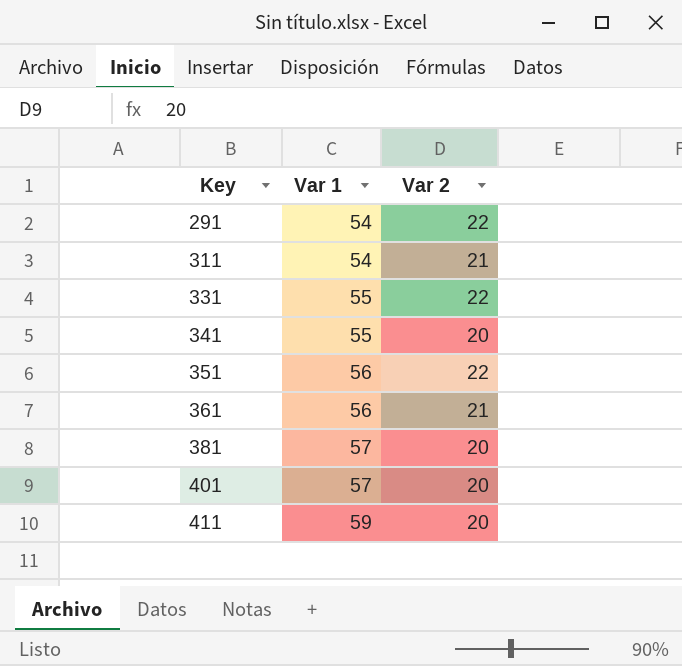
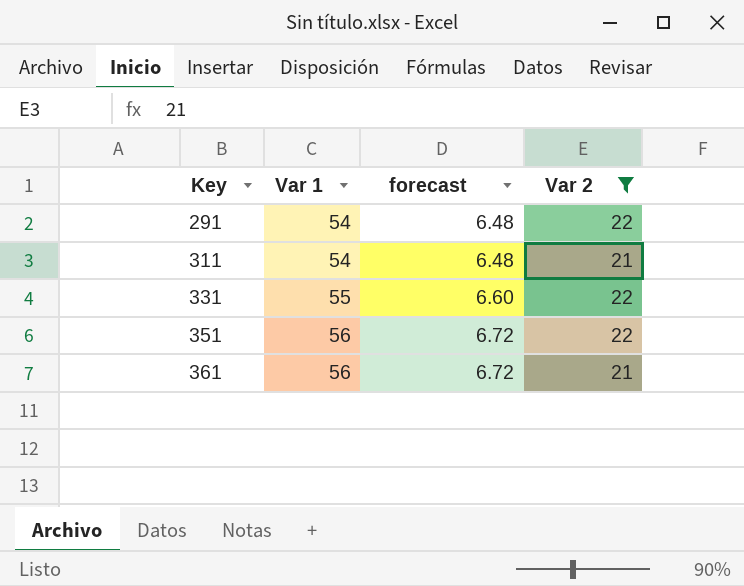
filter: none -> Var 2 != 20
column forecast | formula: none -> [Var 1] * 0.12

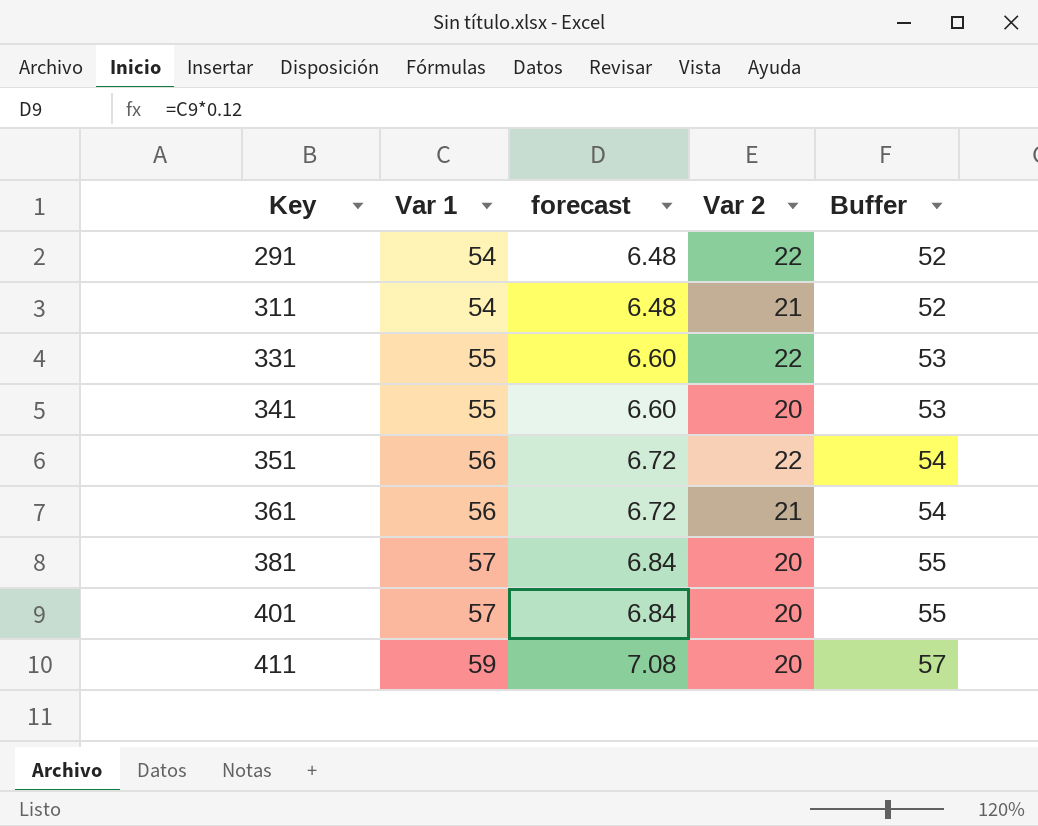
filter: Var 2 != 20 -> none
column Buffer | formula: none -> [Var 1] - 2

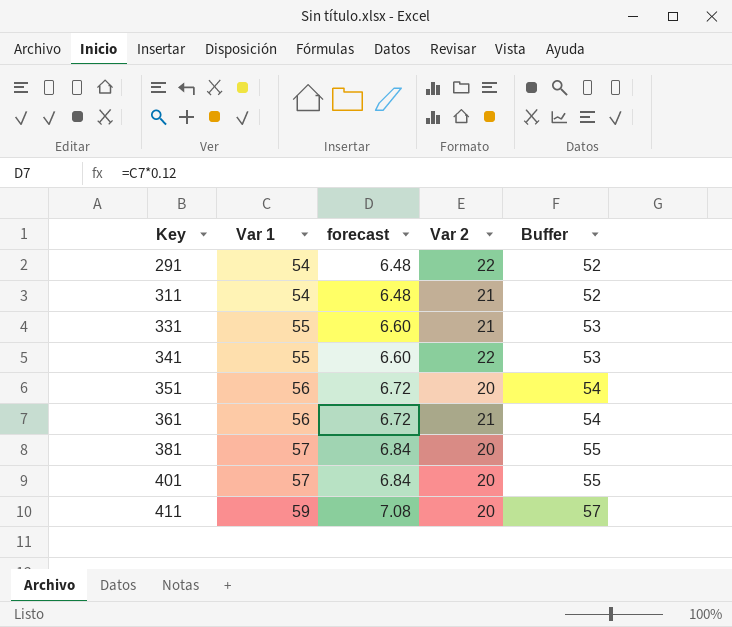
331 | Var 2: 22 -> 21
341 | Var 2: 20 -> 22
351 | Var 2: 22 -> 20

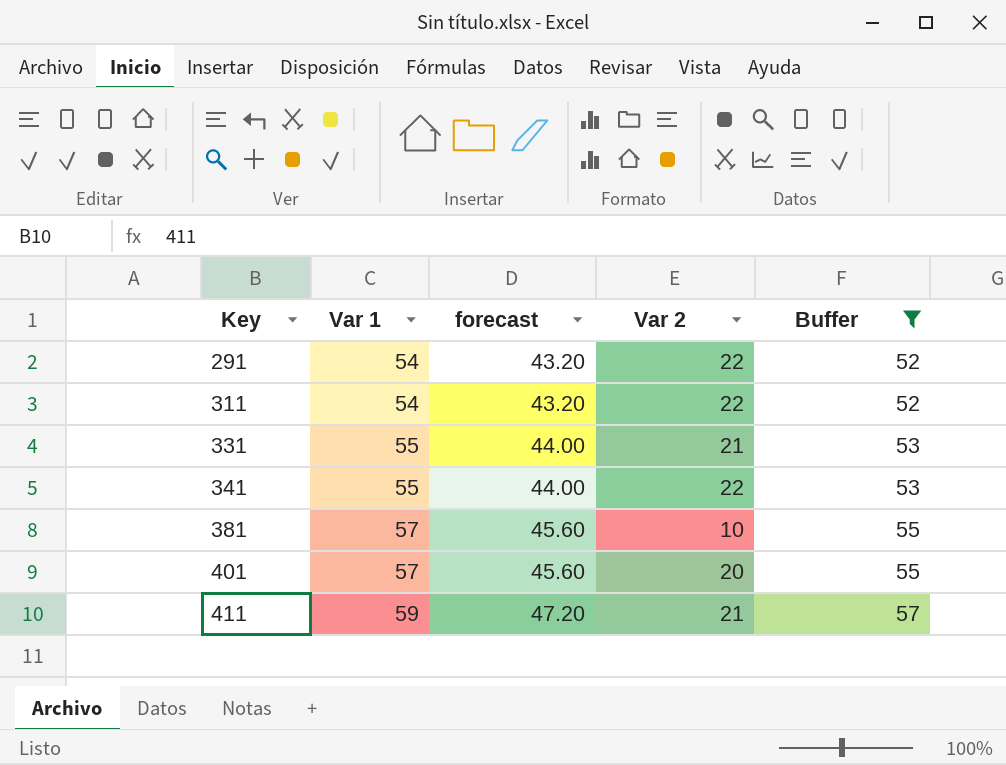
filter: none -> Buffer != 54
column forecast | formula: [Var 1] * 0.12 -> [Var 1] * 0.8
311 | Var 2: 21 -> 22
381 | Var 2: 20 -> 10
411 | Var 2: 20 -> 21

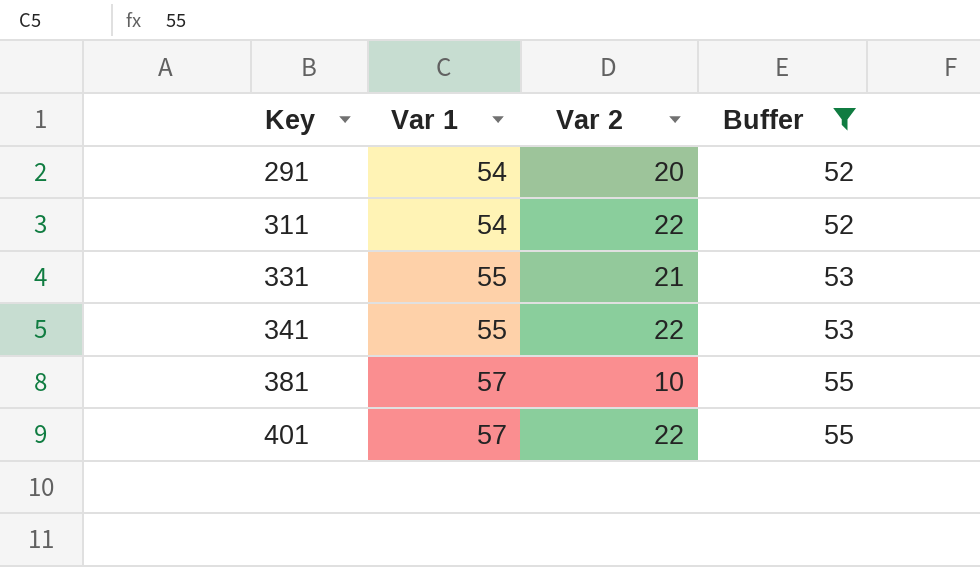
column forecast | formula: [Var 1] * 0.8 -> none
row 411: 59 | 47.20 | 21 | 57 -> none
291 | Var 2: 22 -> 20
401 | Var 2: 20 -> 22

